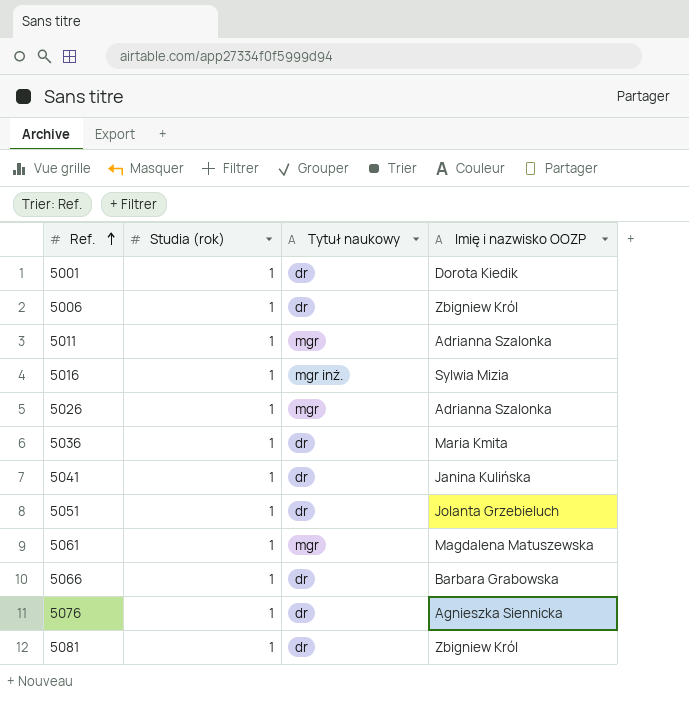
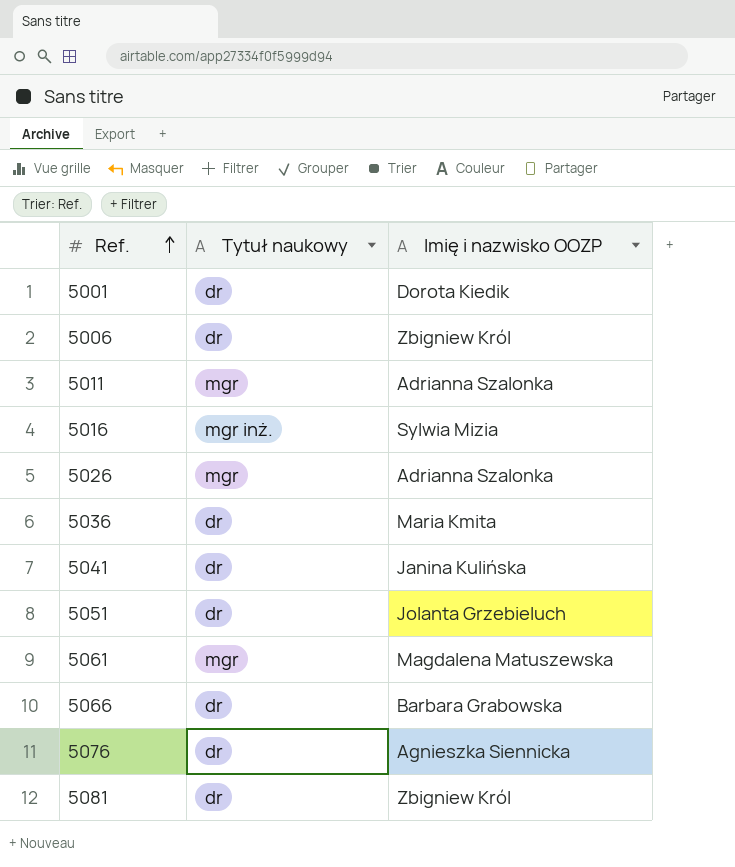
column Studia (rok) | position: 2 -> none

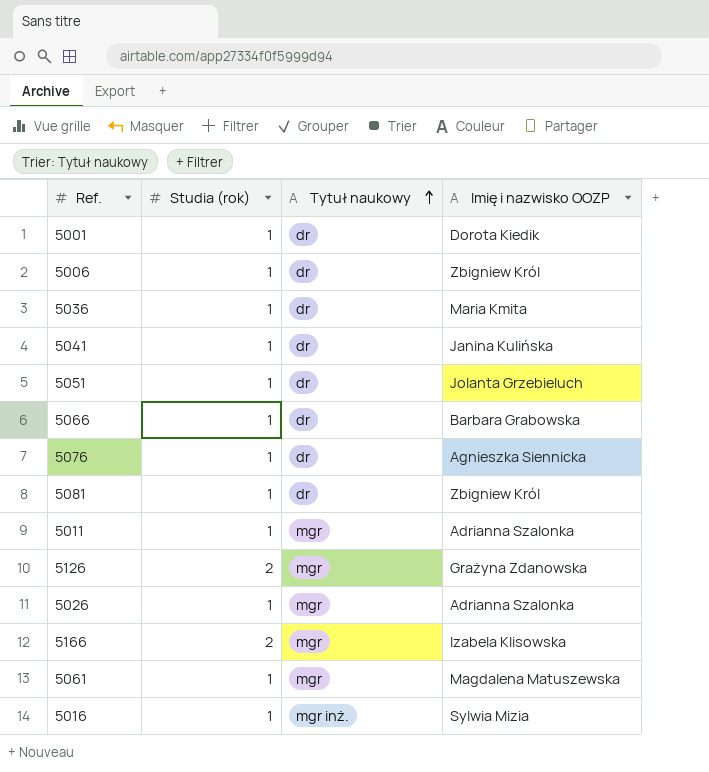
row order: Ref. ascending -> Tytuł naukowy ascending
column Studia (rok) | position: none -> 2
row 5126: none -> 2 | mgr | Grażyna Zdanowska
row 5166: none -> 2 | mgr | Izabela Klisowska

